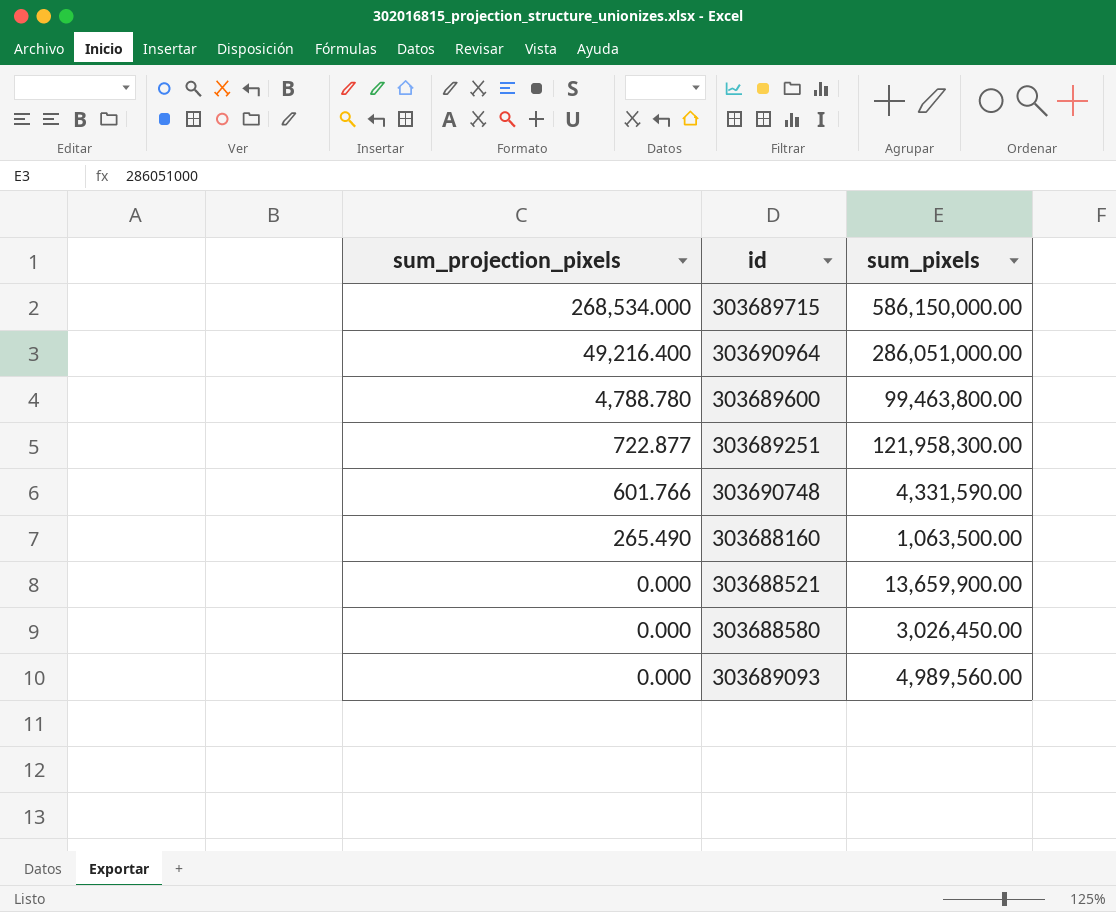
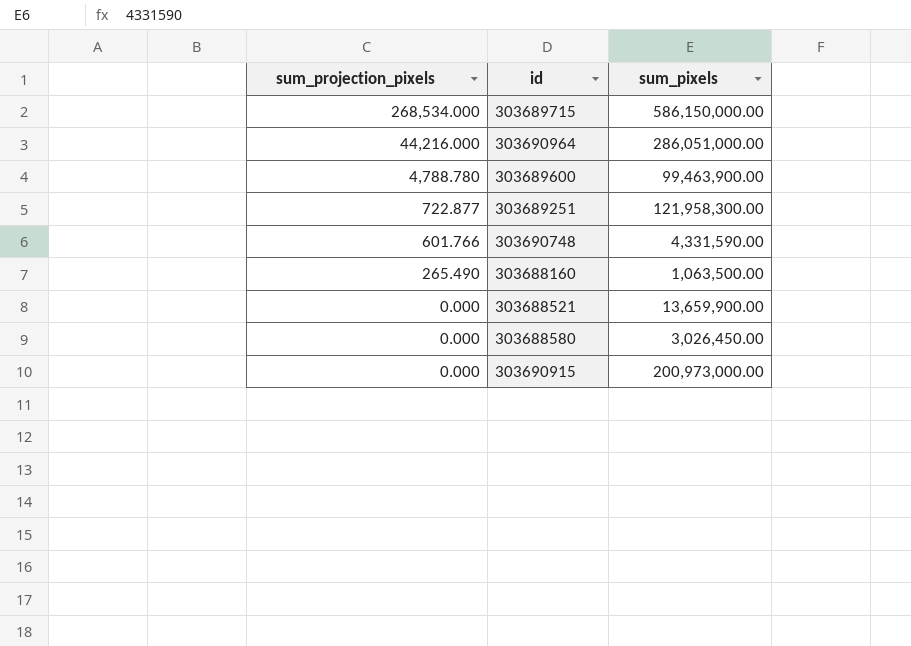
row 303689093: 0.000 | 4,989,560.00 -> none
303690964 | sum_projection_pixels: 49,216.400 -> 44,216.000
303689600 | sum_pixels: 99,463,800.00 -> 99,463,900.00
row 303690915: none -> 0.000 | 200,973,000.00

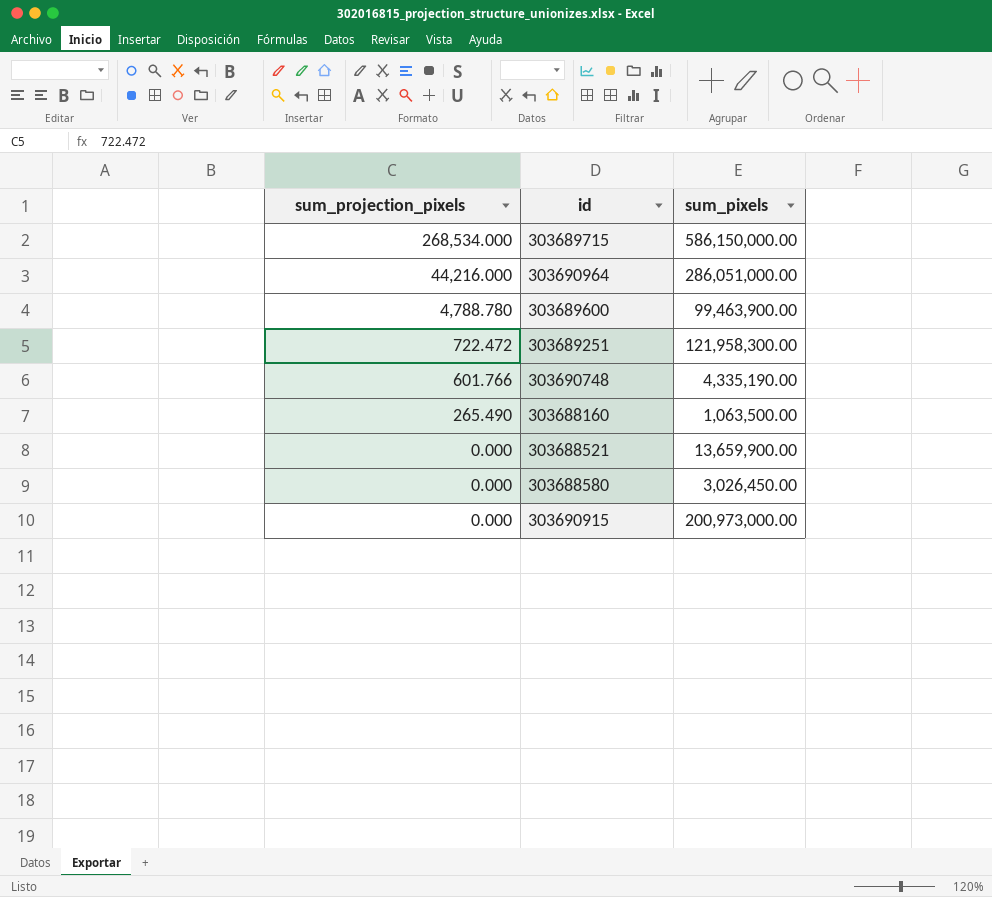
303689251 | sum_projection_pixels: 722.877 -> 722.472
303690748 | sum_pixels: 4,331,590.00 -> 4,335,190.00

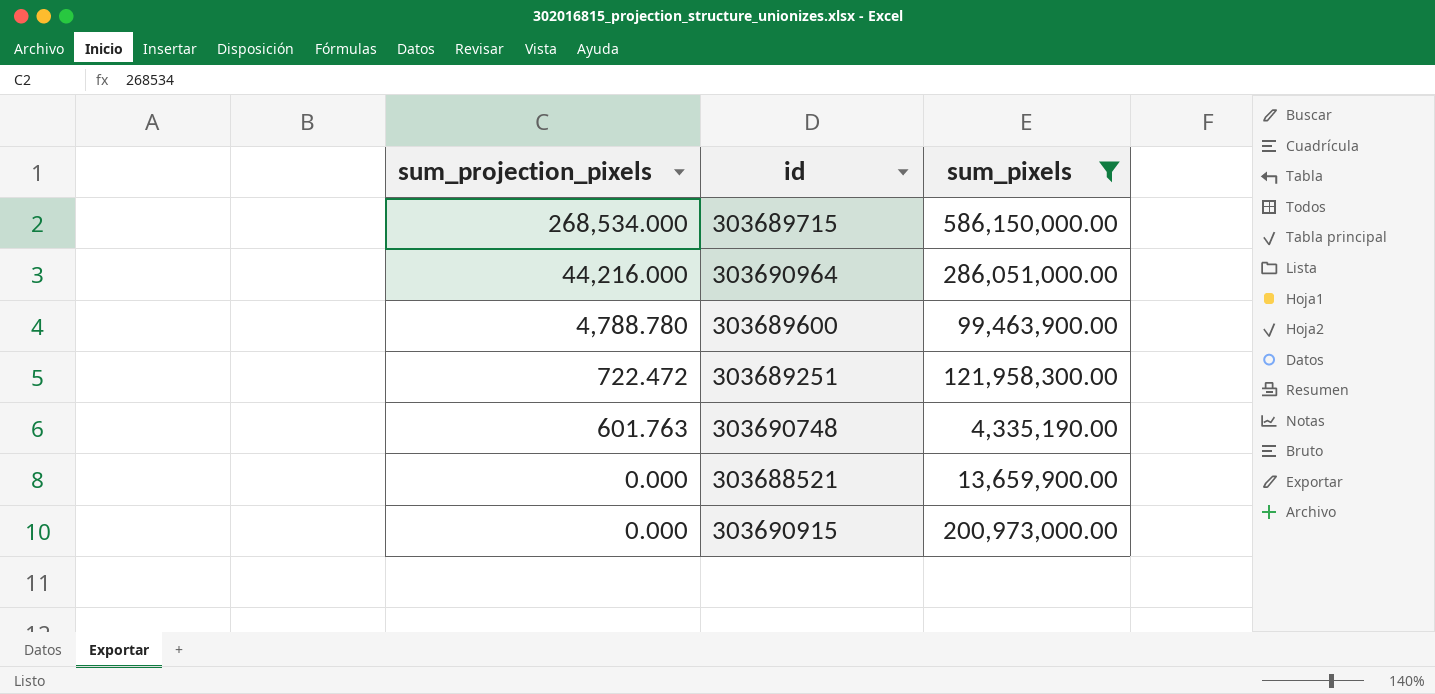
filter: none -> sum_pixels >= 4,335,190.00
303690748 | sum_projection_pixels: 601.766 -> 601.763

